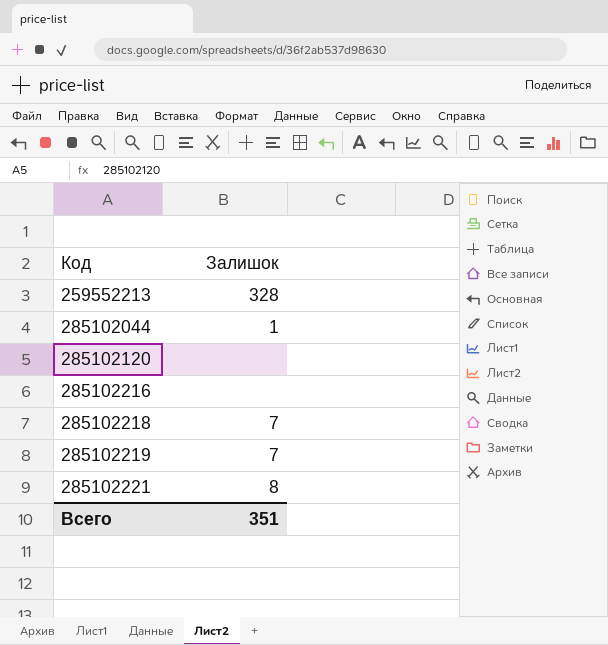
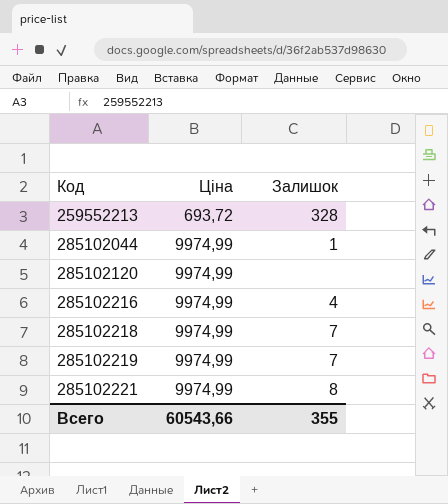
column Ціна | position: none -> 2
285102216 | Залишок: none -> 4
Всего | Залишок: 351 -> 355

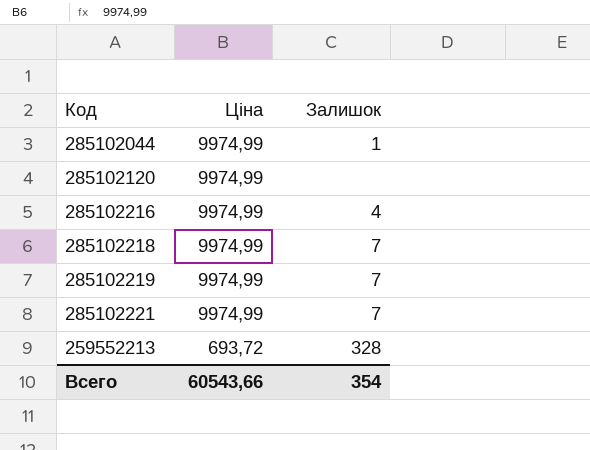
row order: Код ascending -> Ціна descending
285102221 | Залишок: 8 -> 7
Всего | Залишок: 355 -> 354

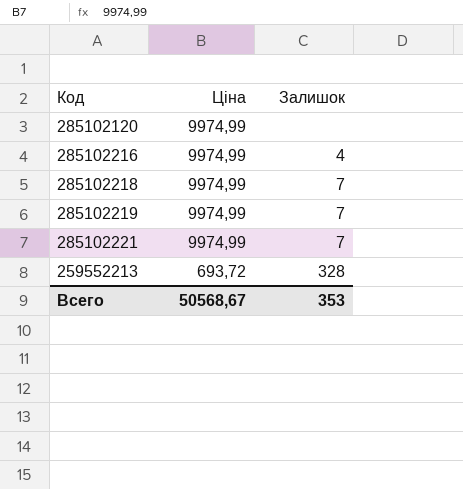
row 285102044: 9974,99 | 1 -> none
Всего | Ціна: 60543,66 -> 50568,67
Всего | Залишок: 354 -> 353

